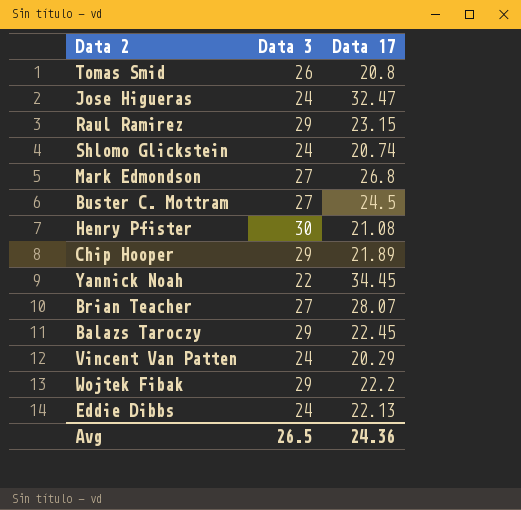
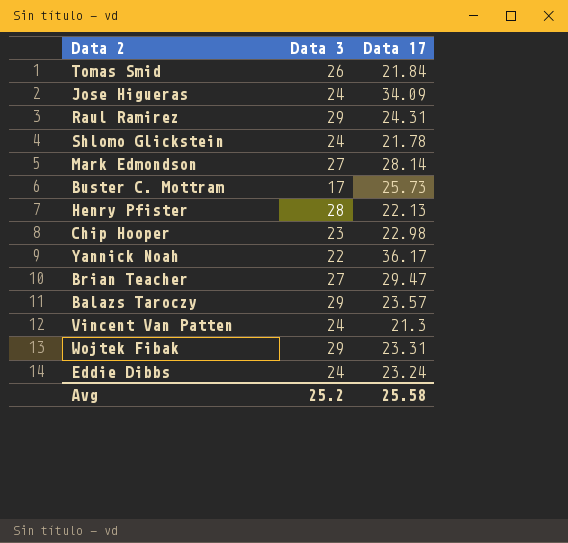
Tomas Smid | Data 17: 20.8 -> 21.84
Jose Higueras | Data 17: 32.47 -> 34.09
Raul Ramirez | Data 17: 23.15 -> 24.31
Shlomo Glickstein | Data 17: 20.74 -> 21.78
Mark Edmondson | Data 17: 26.8 -> 28.14
Buster C. Mottram | Data 3: 27 -> 17
Buster C. Mottram | Data 17: 24.5 -> 25.73
Henry Pfister | Data 3: 30 -> 28
Henry Pfister | Data 17: 21.08 -> 22.13
Chip Hooper | Data 3: 29 -> 23
Chip Hooper | Data 17: 21.89 -> 22.98
Yannick Noah | Data 17: 34.45 -> 36.17
Brian Teacher | Data 17: 28.07 -> 29.47
Balazs Taroczy | Data 17: 22.45 -> 23.57
Vincent Van Patten | Data 17: 20.29 -> 21.3
Wojtek Fibak | Data 17: 22.2 -> 23.31
Eddie Dibbs | Data 17: 22.13 -> 23.24
Avg | Data 3: 26.5 -> 25.2
Avg | Data 17: 24.36 -> 25.58

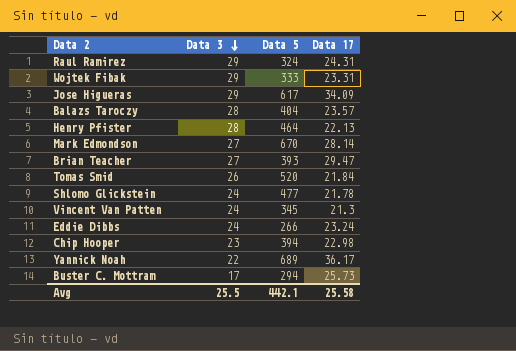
row order: none -> Data 3 descending
column Data 5 | position: none -> 3
Jose Higueras | Data 3: 24 -> 29
Balazs Taroczy | Data 3: 29 -> 28
Avg | Data 3: 25.2 -> 25.5

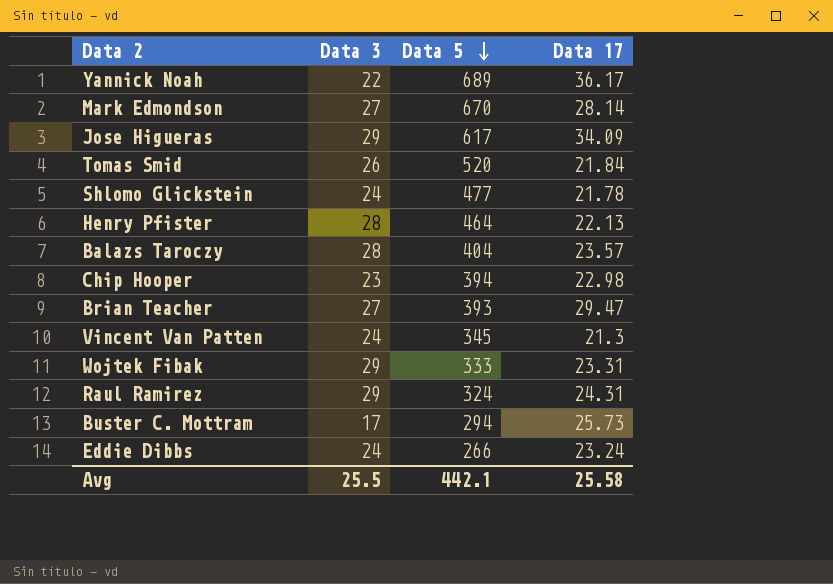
row order: Data 3 descending -> Data 5 descending

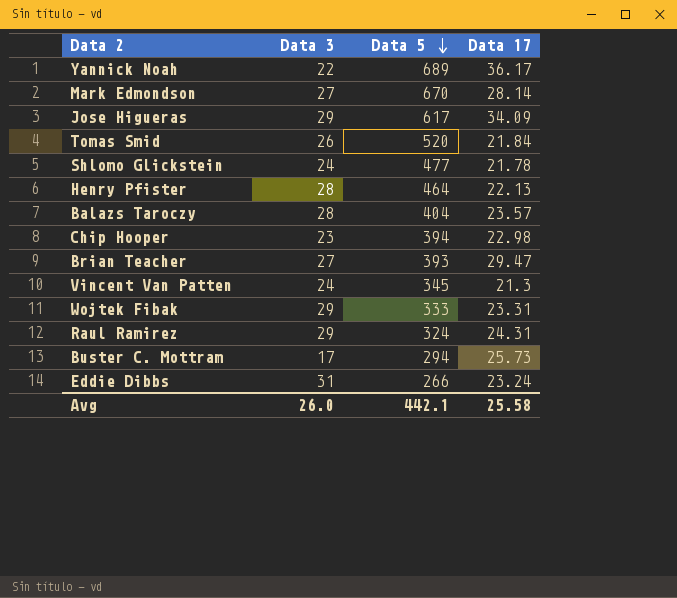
Eddie Dibbs | Data 3: 24 -> 31
Avg | Data 3: 25.5 -> 26.0

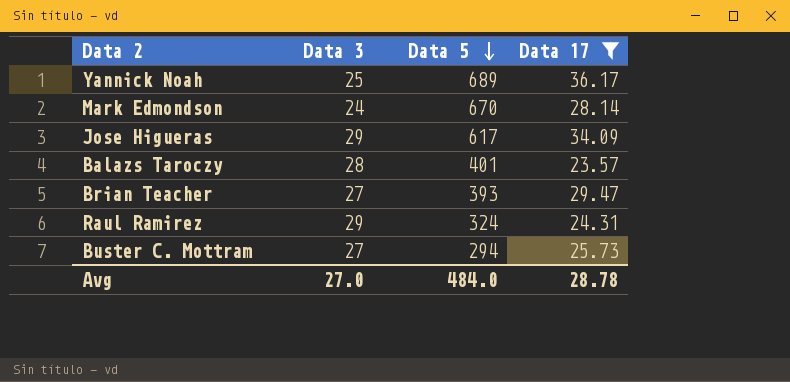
filter: none -> Data 17 >= 23.57
Yannick Noah | Data 3: 22 -> 25
Mark Edmondson | Data 3: 27 -> 24
Balazs Taroczy | Data 5: 404 -> 401
Buster C. Mottram | Data 3: 17 -> 27
Avg | Data 3: 26.0 -> 27.0
Avg | Data 5: 442.1 -> 484.0
Avg | Data 17: 25.58 -> 28.78

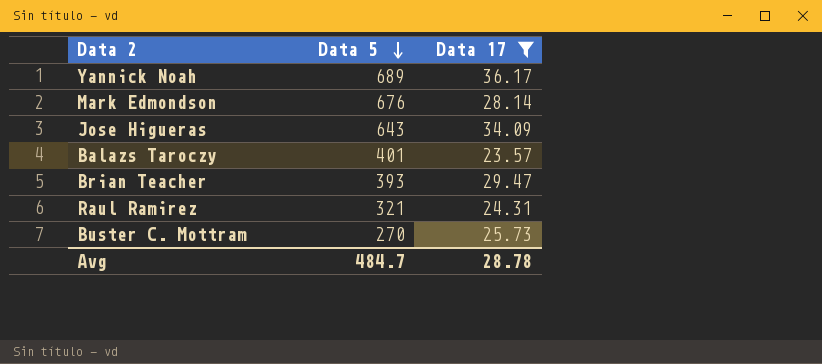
column Data 3 | position: 2 -> none
Mark Edmondson | Data 5: 670 -> 676
Jose Higueras | Data 5: 617 -> 643
Raul Ramirez | Data 5: 324 -> 321
Buster C. Mottram | Data 5: 294 -> 270
Avg | Data 5: 484.0 -> 484.7

